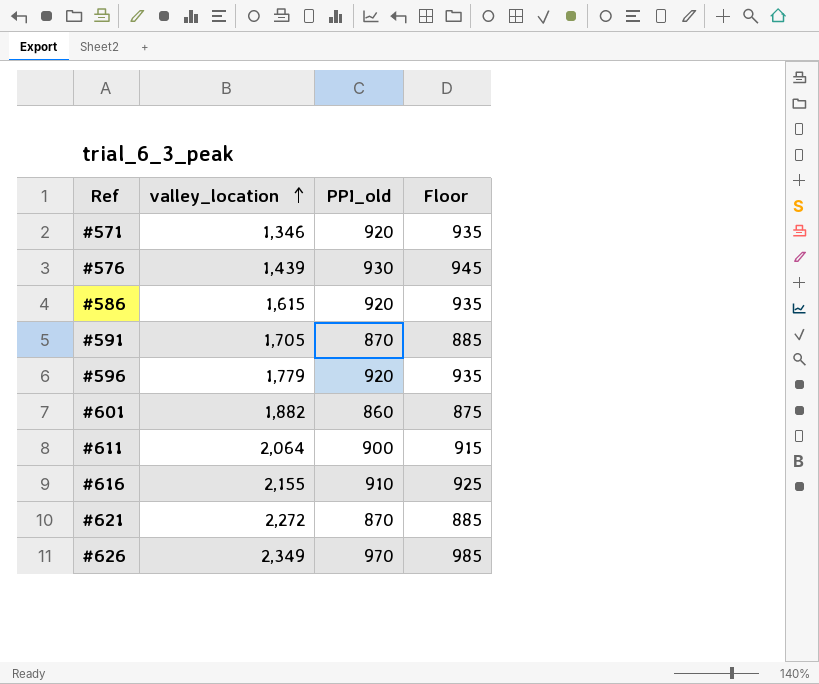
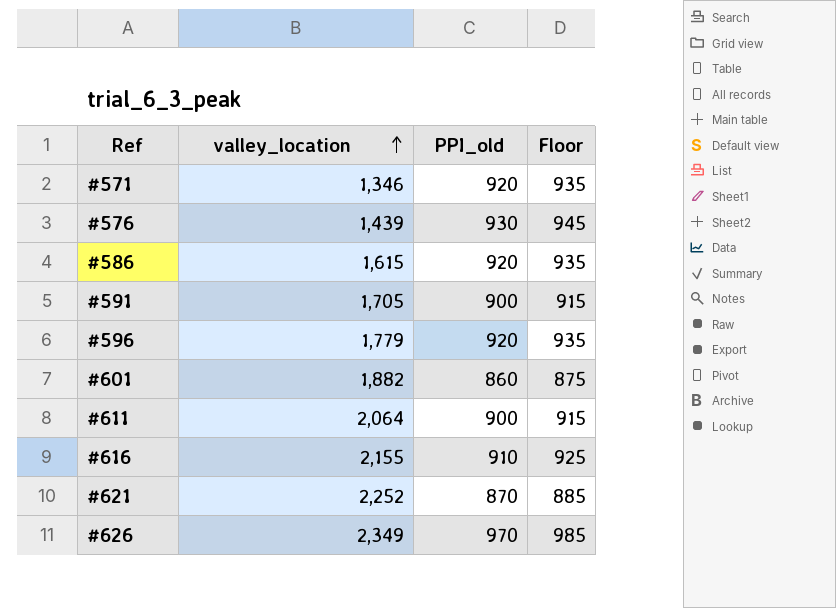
#591 | PPI_old: 870 -> 900
#591 | Floor: 885 -> 915
#621 | valley_location: 2,272 -> 2,252

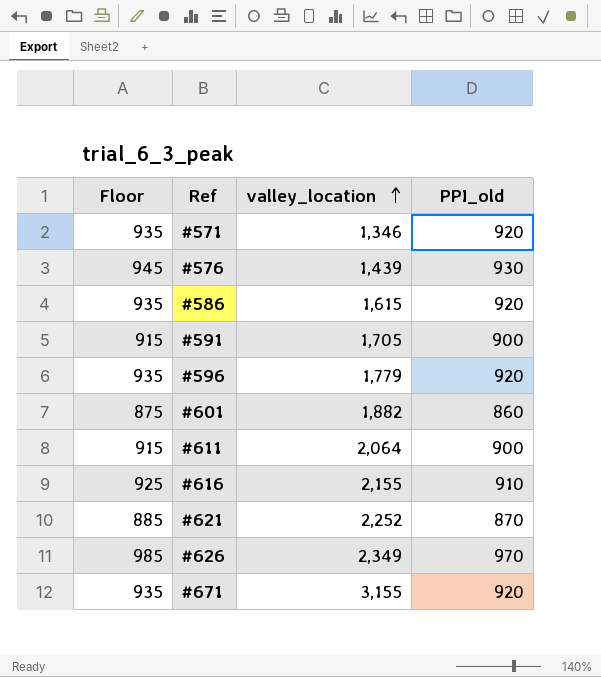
column Floor | position: 4 -> 1
row #671: none -> 935 | 3,155 | 920

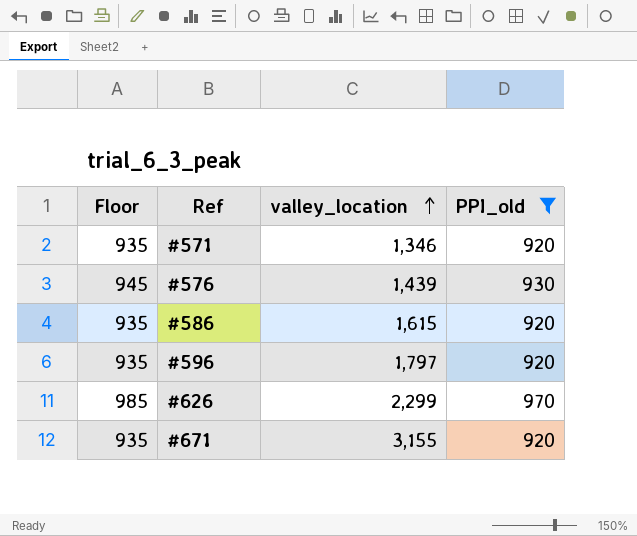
filter: none -> PPI_old >= 920
#596 | valley_location: 1,779 -> 1,797
#626 | valley_location: 2,349 -> 2,299

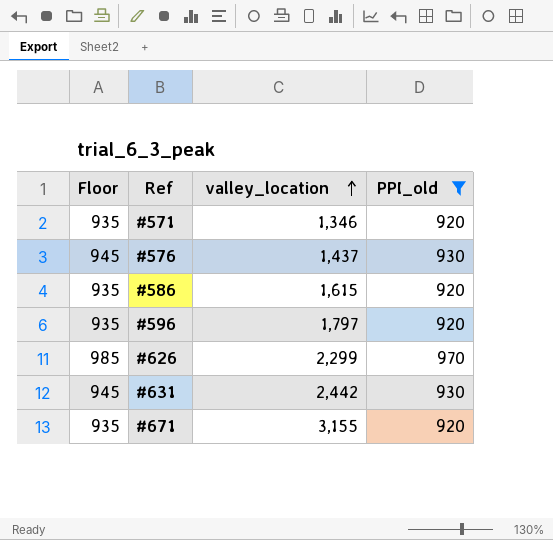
#576 | valley_location: 1,439 -> 1,437
row #631: none -> 945 | 2,442 | 930

